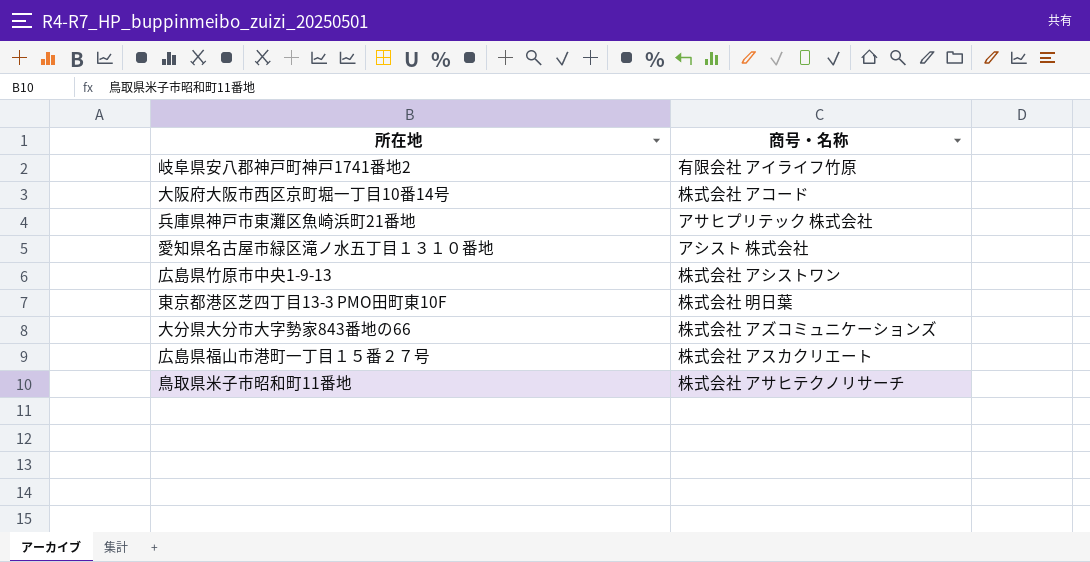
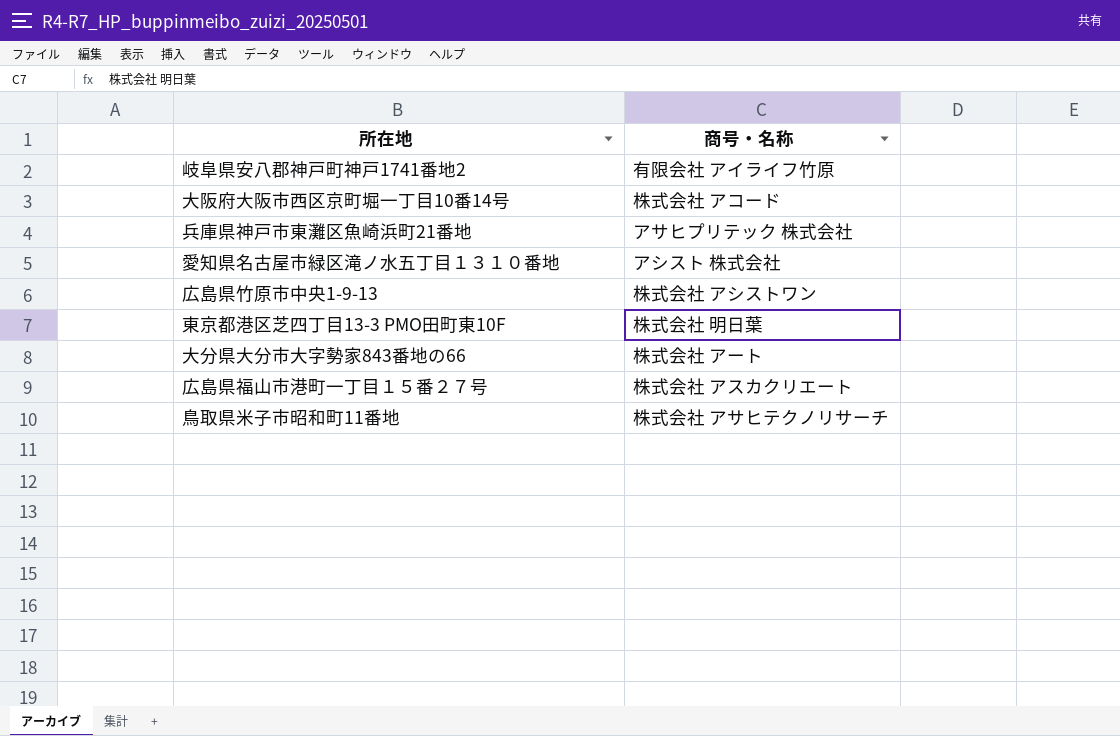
大分県大分市大字勢家843番地の66 | 商号・名称: 株式会社 アズコミュニケーションズ -> 株式会社 アート

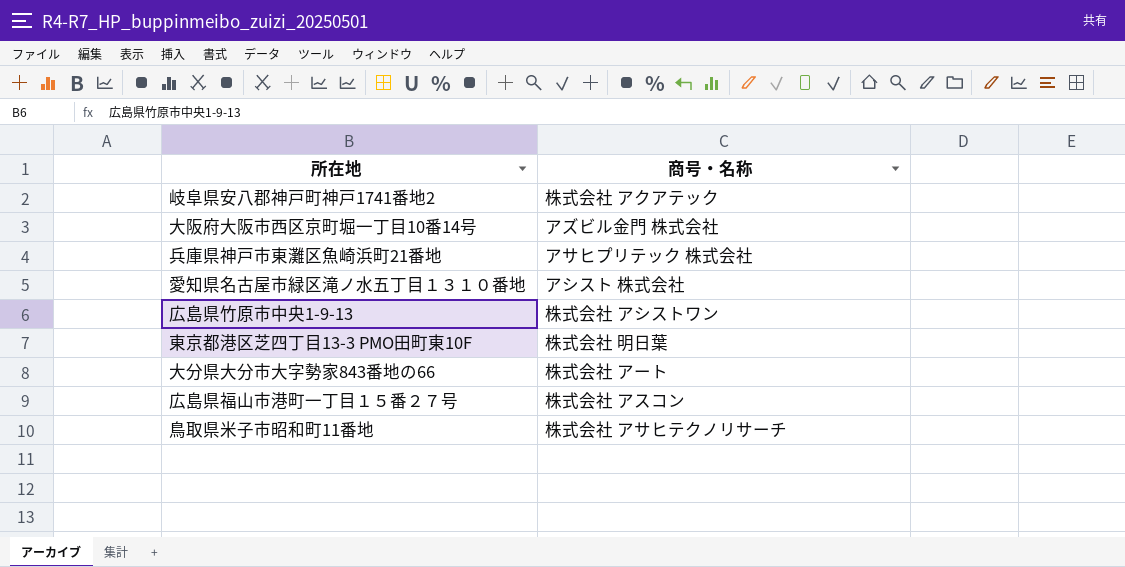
岐阜県安八郡神戸町神戸1741番地2 | 商号・名称: 有限会社 アイライフ竹原 -> 株式会社 アクアテック
大阪府大阪市西区京町堀一丁目10番14号 | 商号・名称: 株式会社 アコード -> アズビル金門 株式会社
広島県福山市港町一丁目１５番２７号 | 商号・名称: 株式会社 アスカクリエート -> 株式会社 アスコン

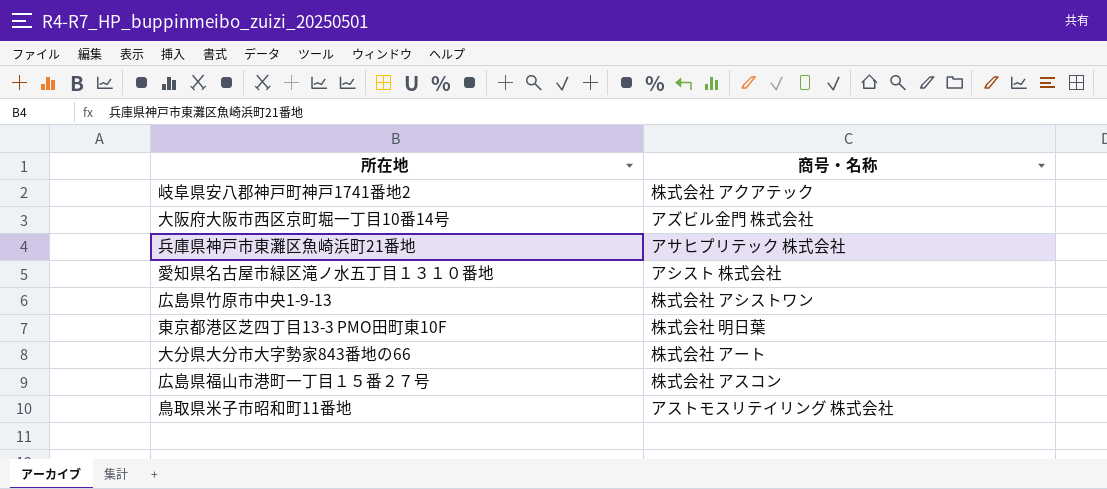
鳥取県米子市昭和町11番地 | 商号・名称: 株式会社 アサヒテクノリサーチ -> アストモスリテイリング 株式会社

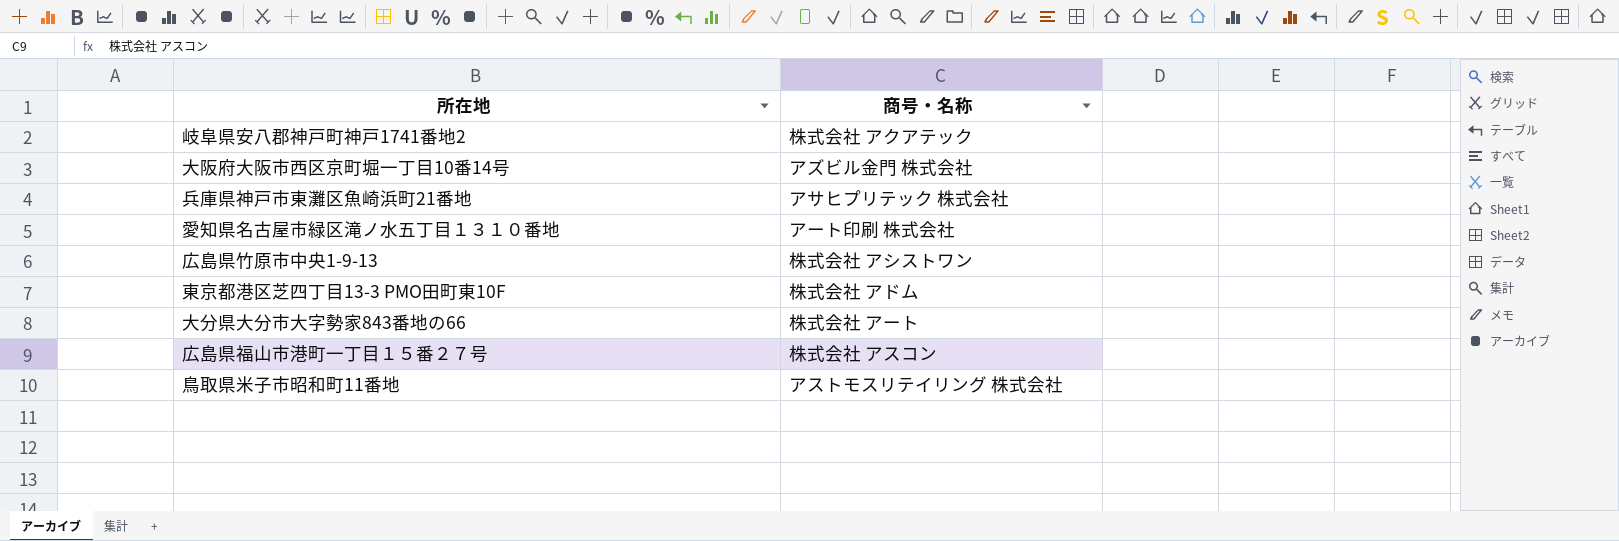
愛知県名古屋市緑区滝ノ水五丁目１３１０番地 | 商号・名称: アシスト 株式会社 -> アート印刷 株式会社
東京都港区芝四丁目13-3 PMO田町東10F | 商号・名称: 株式会社 明日葉 -> 株式会社 アドム

